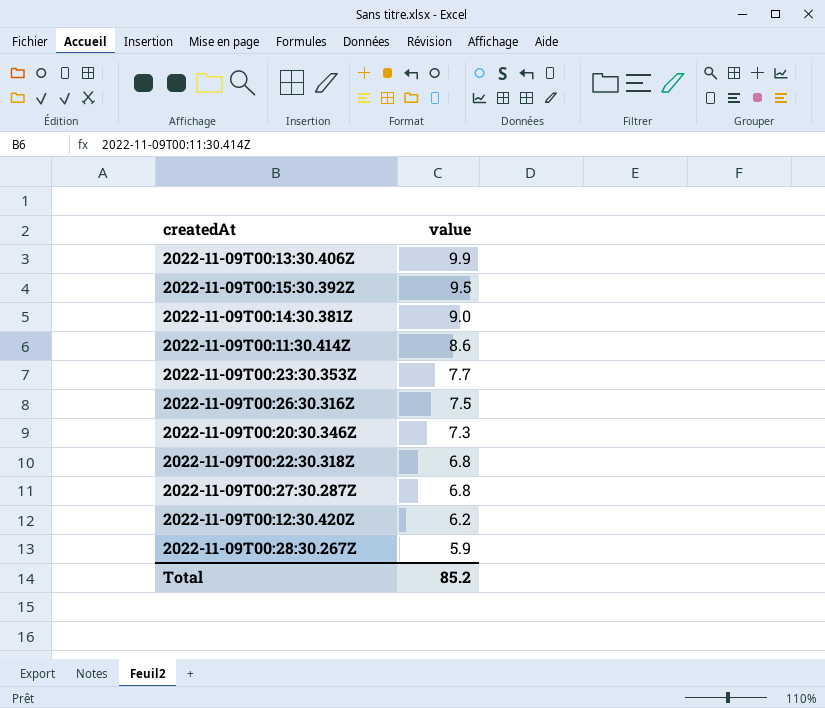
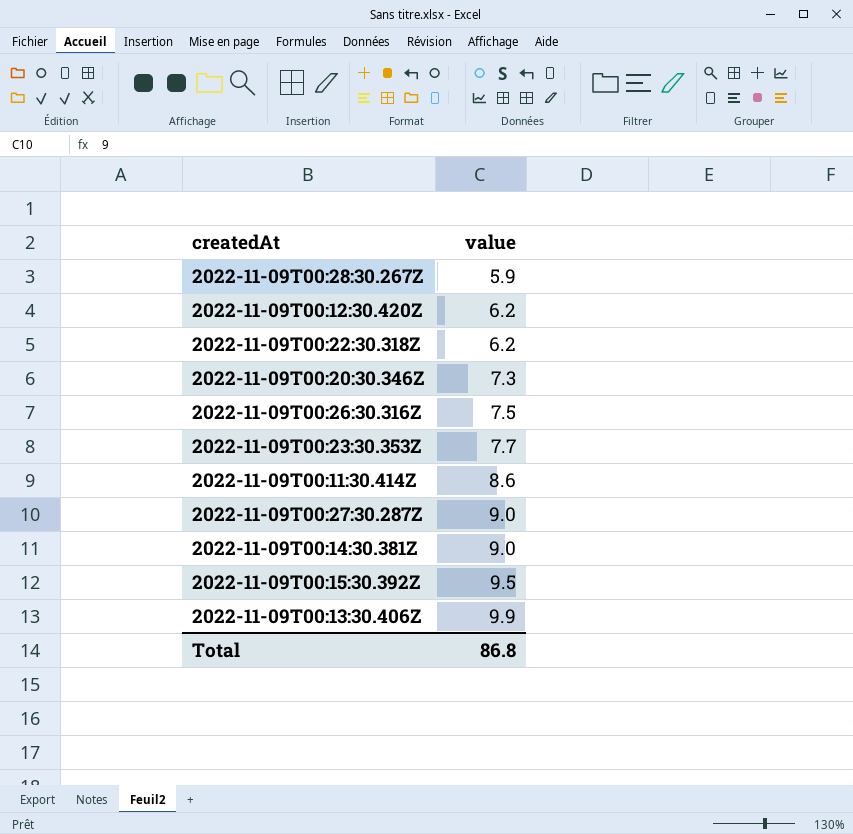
row order: value descending -> value ascending
2022-11-09T00:22:30.318Z | value: 6.8 -> 6.2
2022-11-09T00:27:30.287Z | value: 6.8 -> 9.0
Total | value: 85.2 -> 86.8

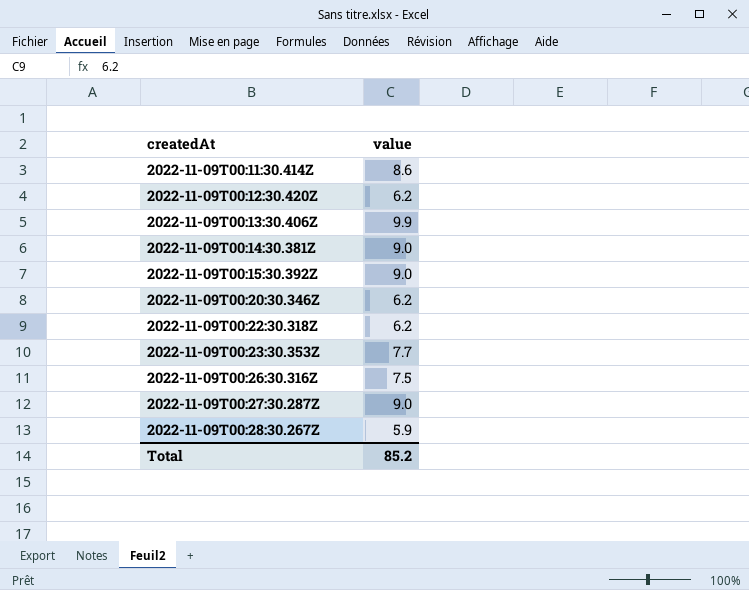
row order: value ascending -> createdAt ascending
2022-11-09T00:15:30.392Z | value: 9.5 -> 9.0
2022-11-09T00:20:30.346Z | value: 7.3 -> 6.2
Total | value: 86.8 -> 85.2

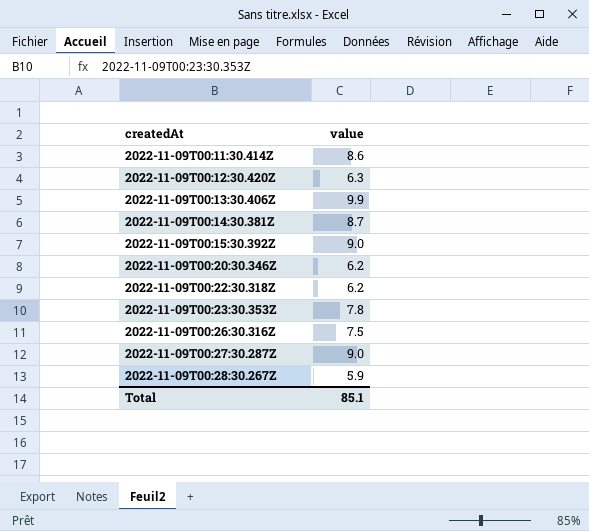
2022-11-09T00:12:30.420Z | value: 6.2 -> 6.3
2022-11-09T00:14:30.381Z | value: 9.0 -> 8.7
2022-11-09T00:23:30.353Z | value: 7.7 -> 7.8
Total | value: 85.2 -> 85.1

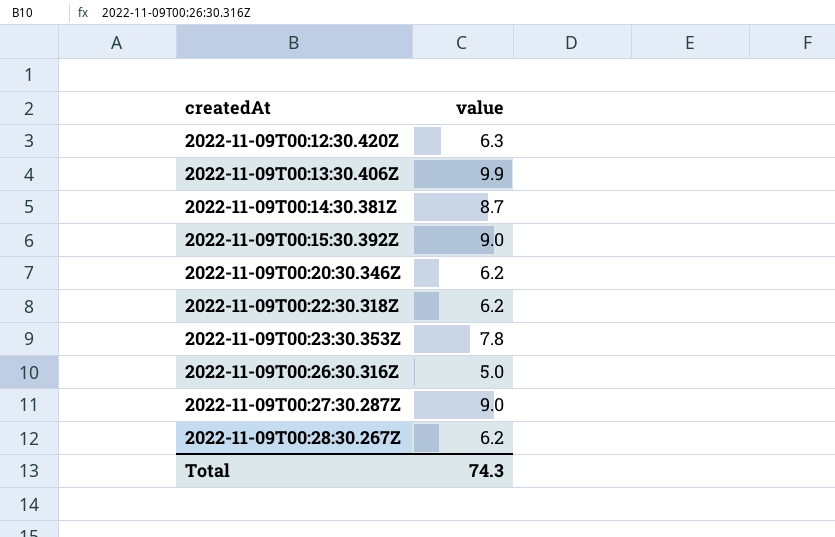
row 2022-11-09T00:11:30.414Z: 8.6 -> none
2022-11-09T00:26:30.316Z | value: 7.5 -> 5.0
2022-11-09T00:28:30.267Z | value: 5.9 -> 6.2
Total | value: 85.1 -> 74.3

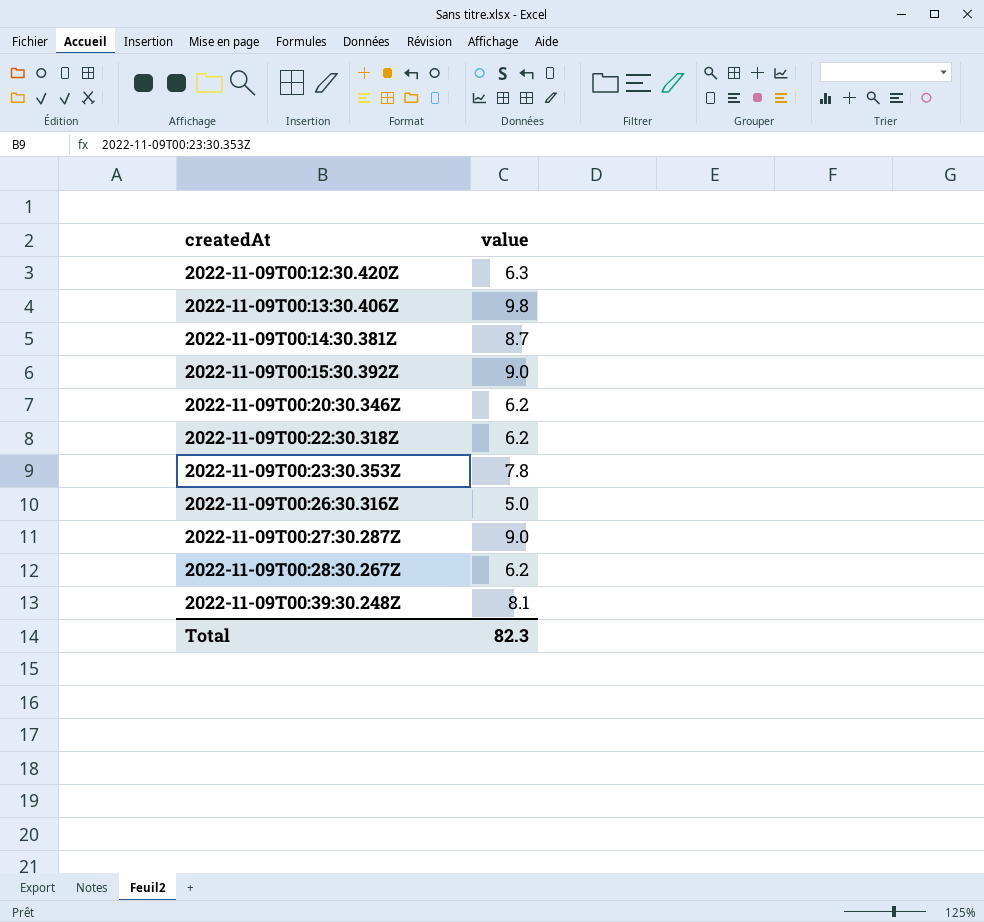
2022-11-09T00:13:30.406Z | value: 9.9 -> 9.8
row 2022-11-09T00:39:30.248Z: none -> 8.1
Total | value: 74.3 -> 82.3

